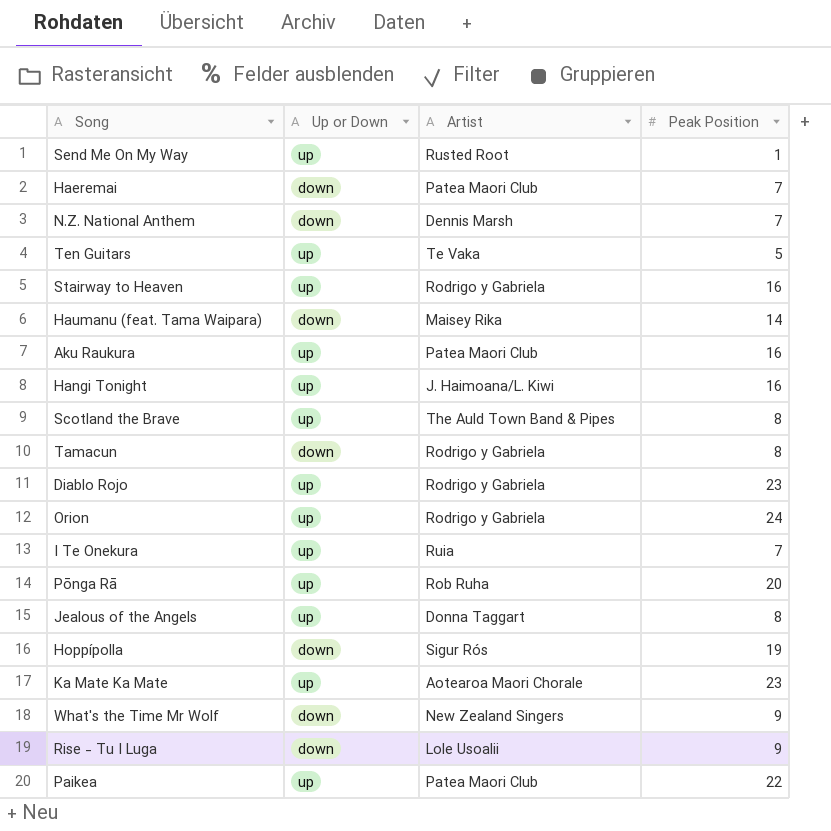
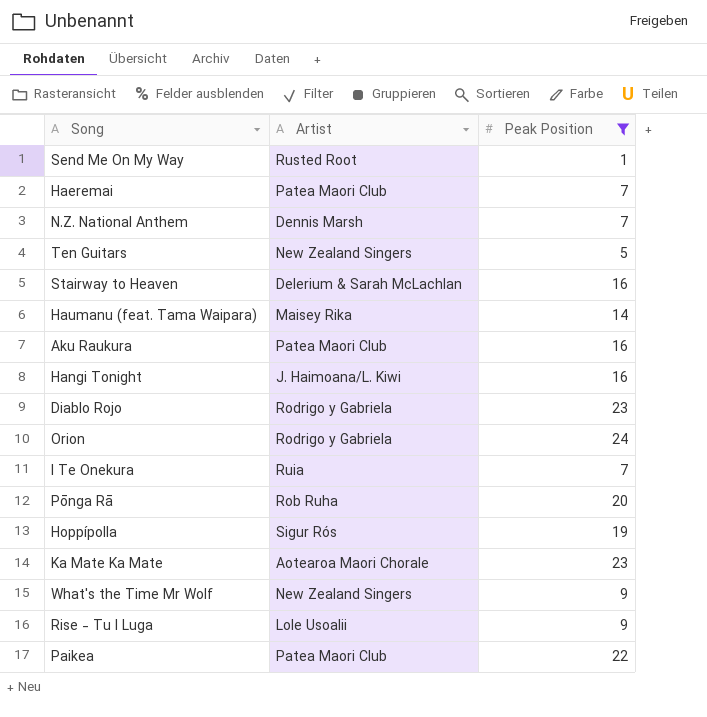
filter: none -> Peak Position != 8
column Up or Down | position: 2 -> none
Ten Guitars | Artist: Te Vaka -> New Zealand Singers
Stairway to Heaven | Artist: Rodrigo y Gabriela -> Delerium & Sarah McLachlan

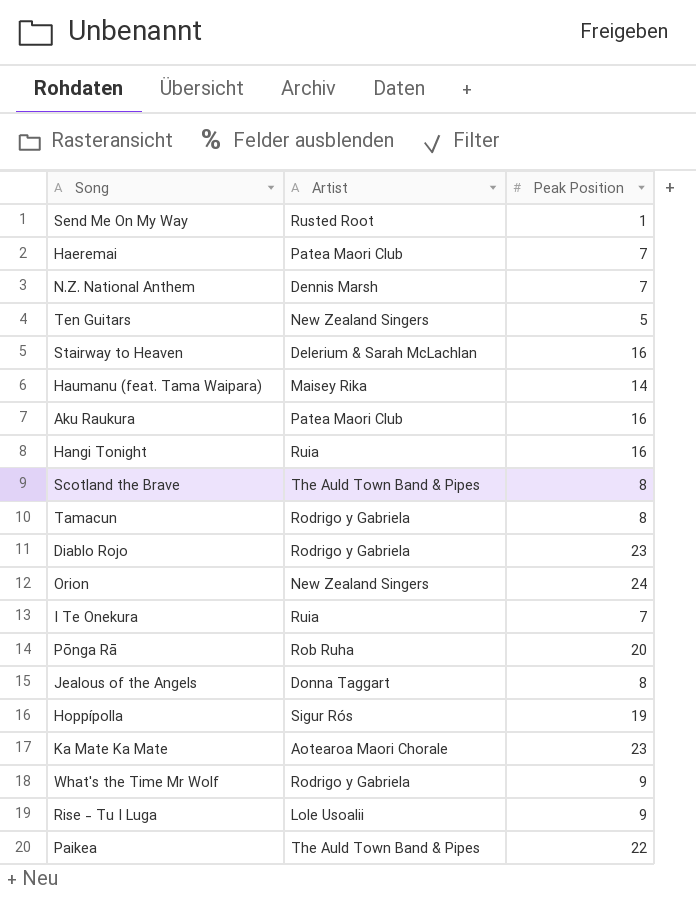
filter: Peak Position != 8 -> none
Hangi Tonight | Artist: J. Haimoana/L. Kiwi -> Ruia
Orion | Artist: Rodrigo y Gabriela -> New Zealand Singers
What's the Time Mr Wolf | Artist: New Zealand Singers -> Rodrigo y Gabriela
Paikea | Artist: Patea Maori Club -> The Auld Town Band & Pipes

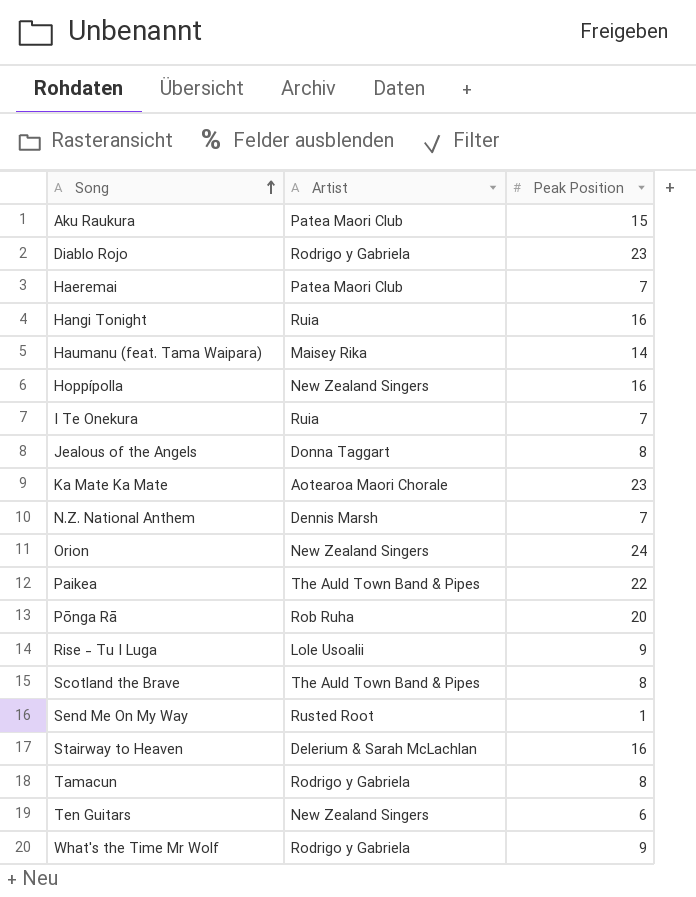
row order: none -> Song ascending
Aku Raukura | Peak Position: 16 -> 15
Hoppípolla | Artist: Sigur Rós -> New Zealand Singers
Hoppípolla | Peak Position: 19 -> 16
Ten Guitars | Peak Position: 5 -> 6

